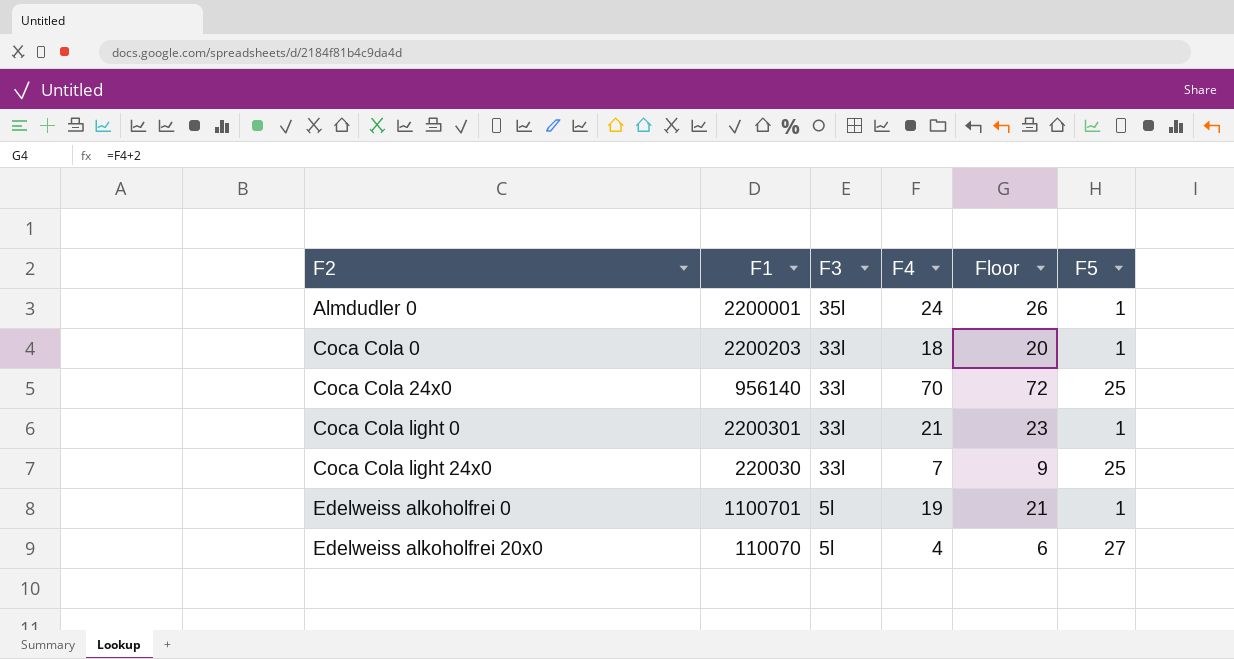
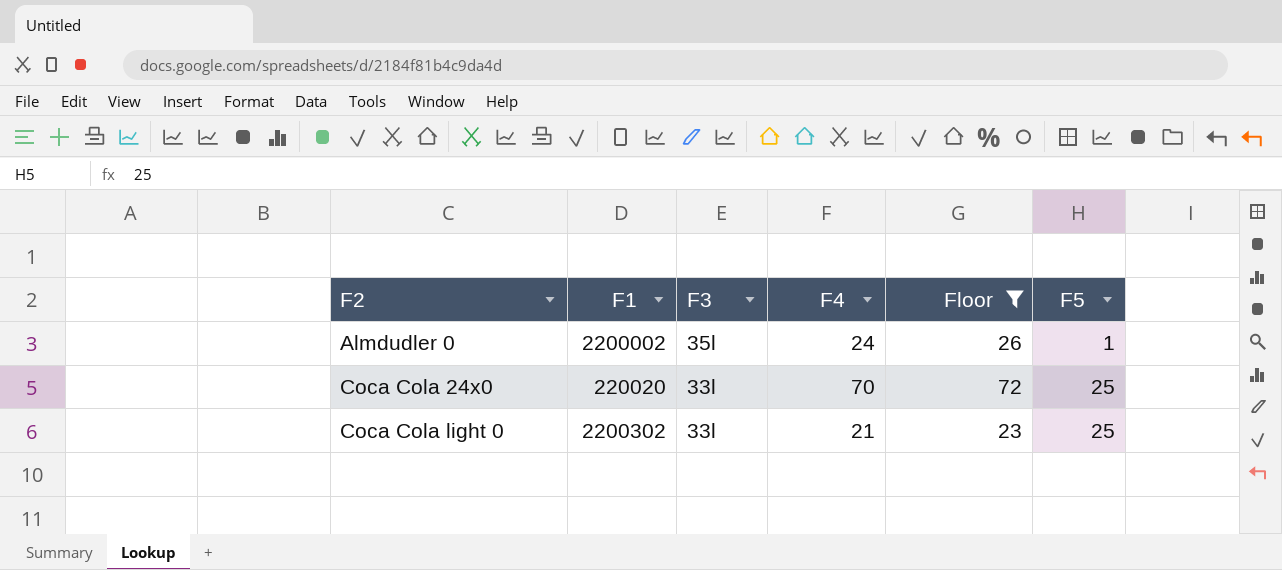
filter: none -> Floor >= 23
Almdudler 0 | F1: 2200001 -> 2200002
Coca Cola 24x0 | F1: 956140 -> 220020
Coca Cola light 0 | F1: 2200301 -> 2200302
Coca Cola light 0 | F5: 1 -> 25

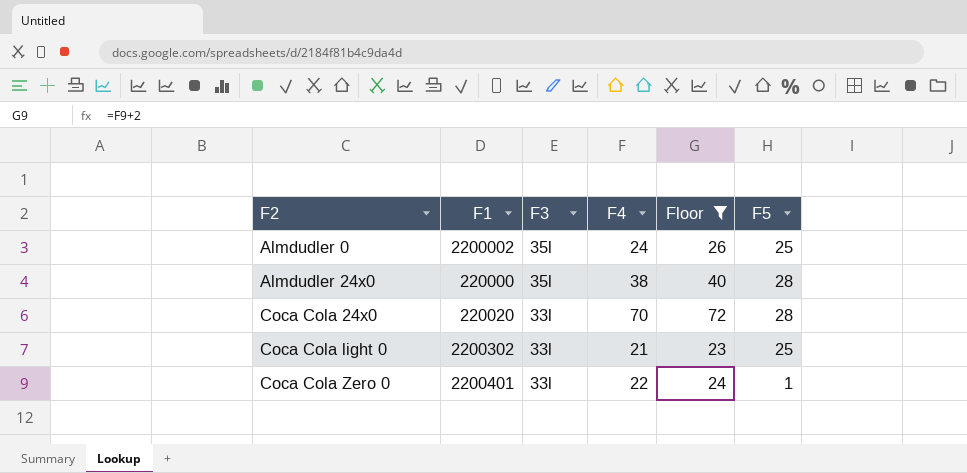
Almdudler 0 | F5: 1 -> 25
row Almdudler 24x0: none -> 220000 | 35l | 38 | 40 | 28
Coca Cola 24x0 | F5: 25 -> 28
row Coca Cola Zero 0: none -> 2200401 | 33l | 22 | 24 | 1

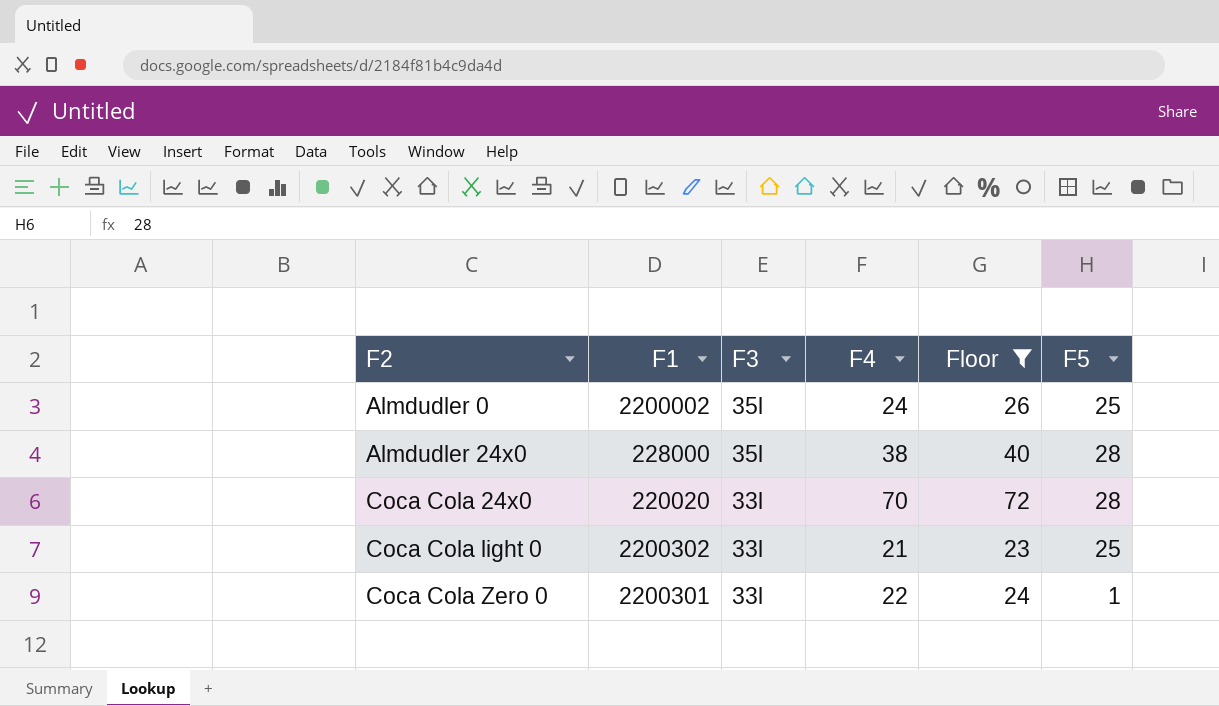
Almdudler 24x0 | F1: 220000 -> 228000
Coca Cola Zero 0 | F1: 2200401 -> 2200301

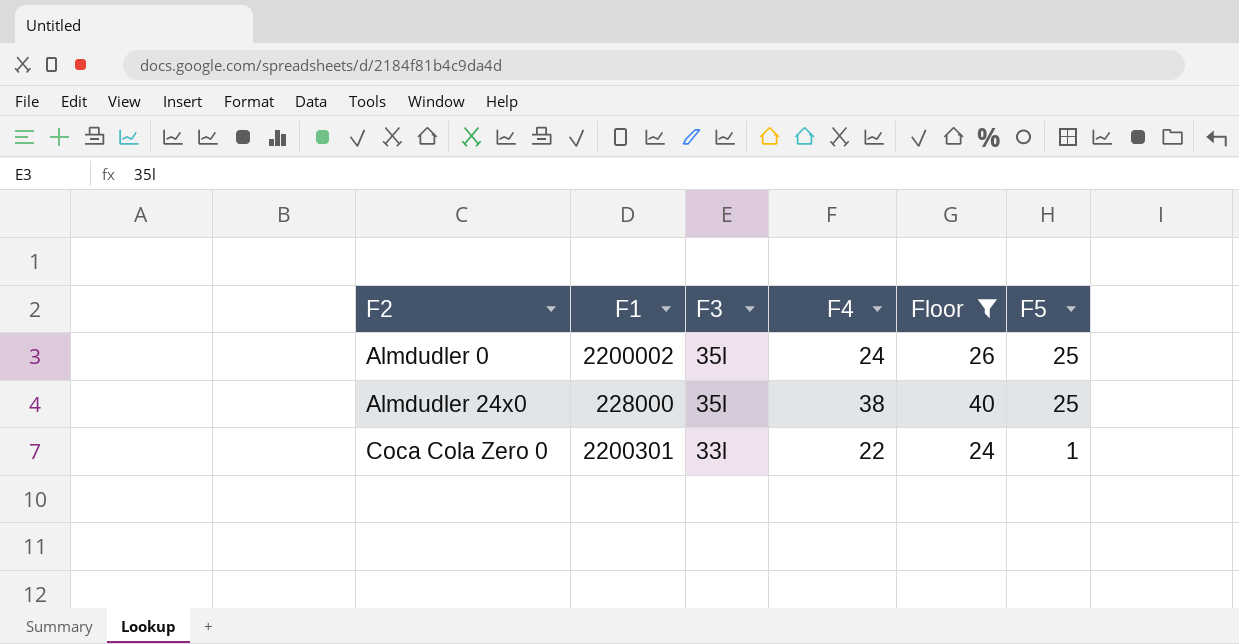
row Coca Cola 24x0: 220020 | 33l | 70 | 72 | 28 -> none
row Coca Cola light 0: 2200302 | 33l | 21 | 23 | 25 -> none
Almdudler 24x0 | F5: 28 -> 25

